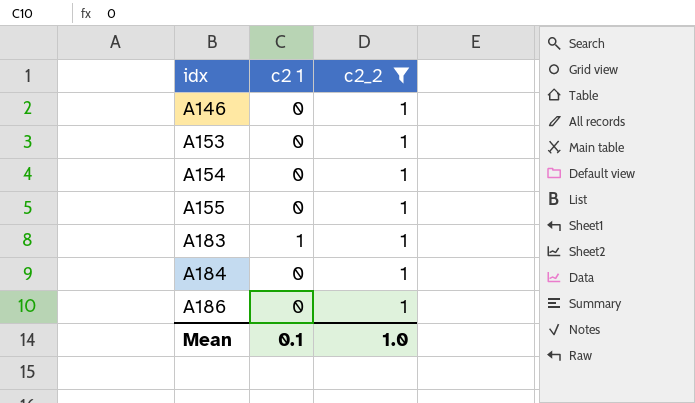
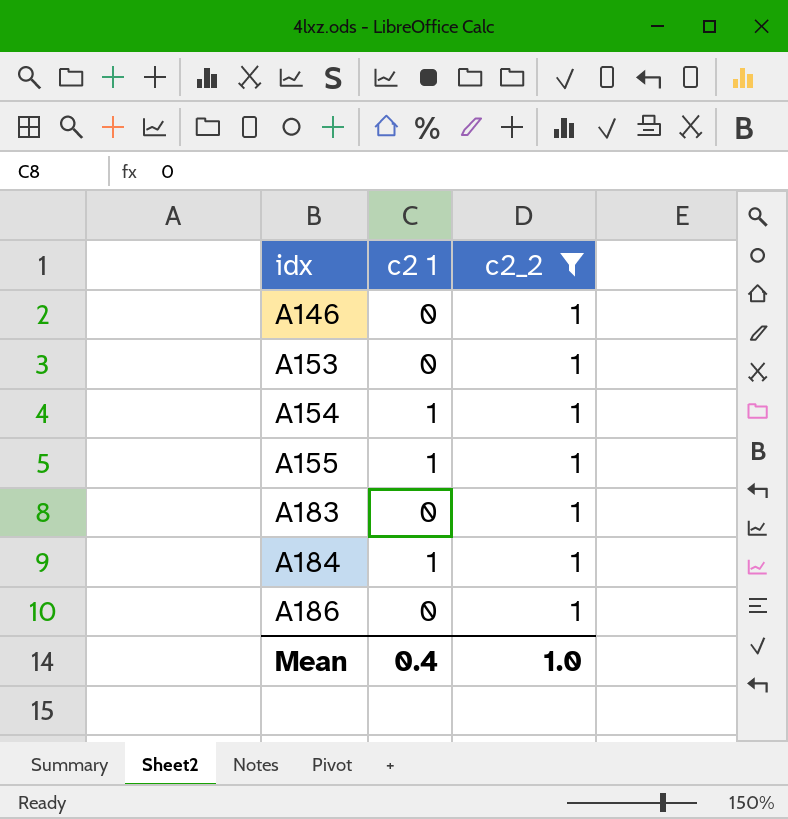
A154 | c2 1: 0 -> 1
A155 | c2 1: 0 -> 1
A183 | c2 1: 1 -> 0
A184 | c2 1: 0 -> 1
Mean | c2 1: 0.1 -> 0.4

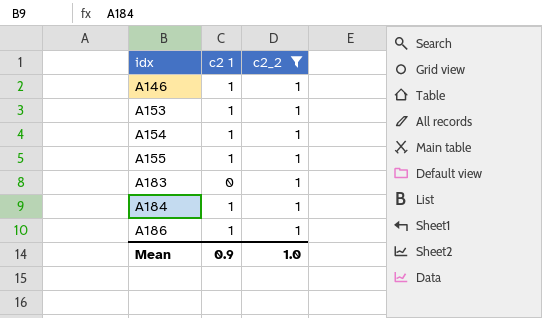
A146 | c2 1: 0 -> 1
A153 | c2 1: 0 -> 1
A186 | c2 1: 0 -> 1
Mean | c2 1: 0.4 -> 0.9

